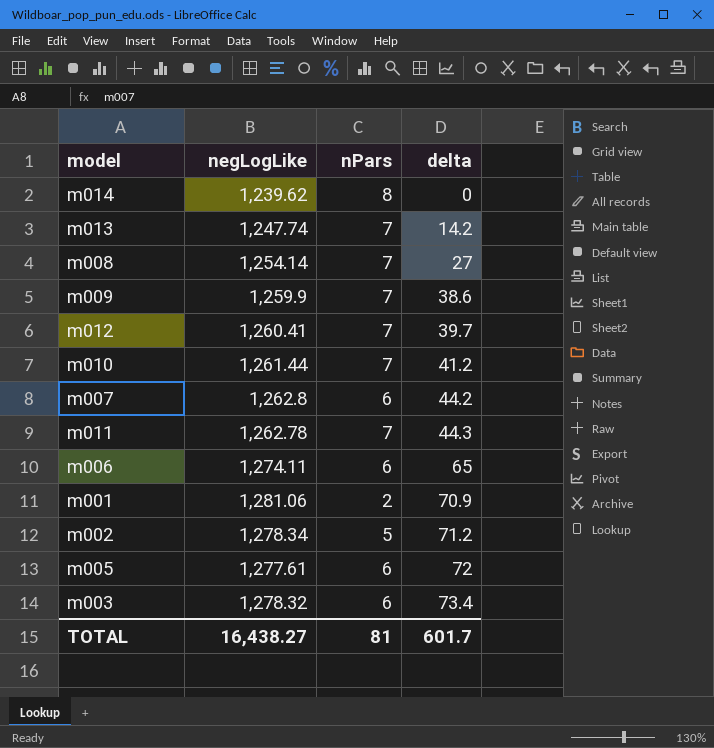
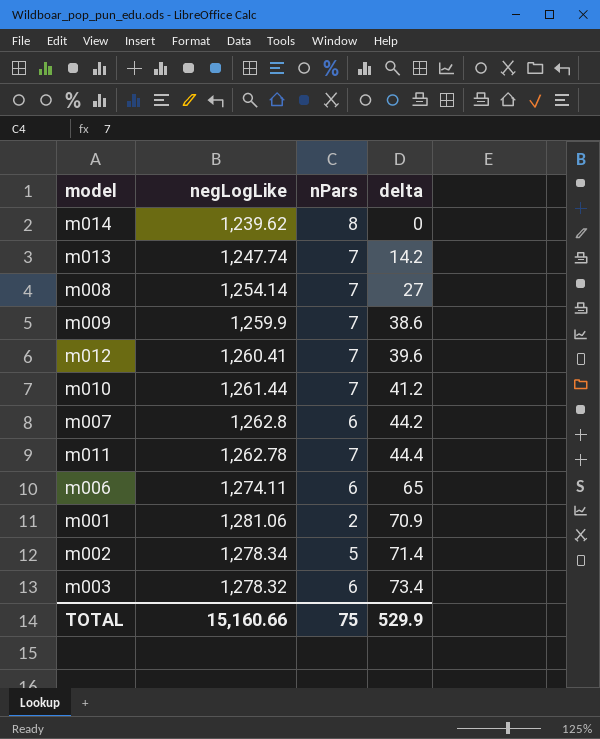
row m005: 1,277.61 | 6 | 72 -> none
m012 | delta: 39.7 -> 39.6
m011 | delta: 44.3 -> 44.4
m002 | delta: 71.2 -> 71.4
TOTAL | negLogLike: 16,438.27 -> 15,160.66
TOTAL | nPars: 81 -> 75
TOTAL | delta: 601.7 -> 529.9

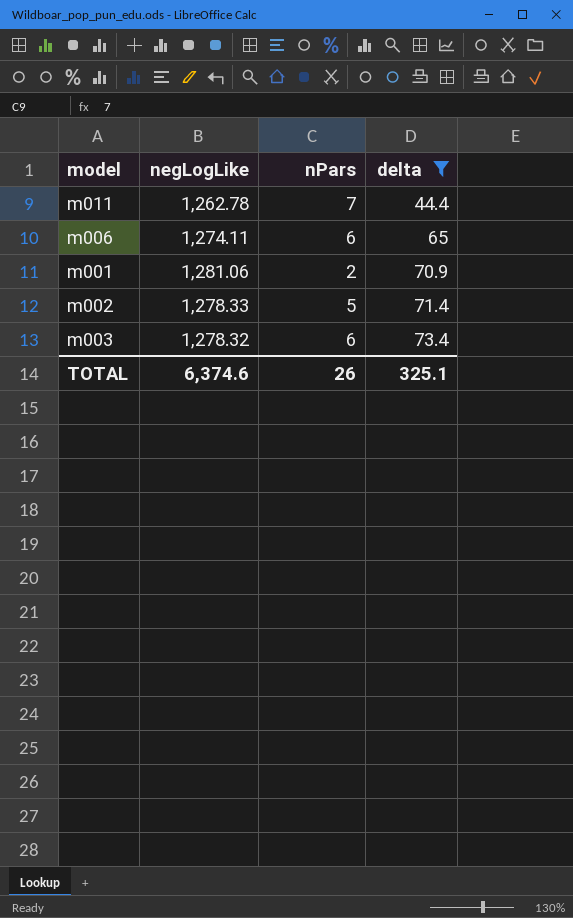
filter: none -> delta >= 44.4
m002 | negLogLike: 1,278.34 -> 1,278.33
TOTAL | negLogLike: 15,160.66 -> 6,374.6
TOTAL | nPars: 75 -> 26
TOTAL | delta: 529.9 -> 325.1

